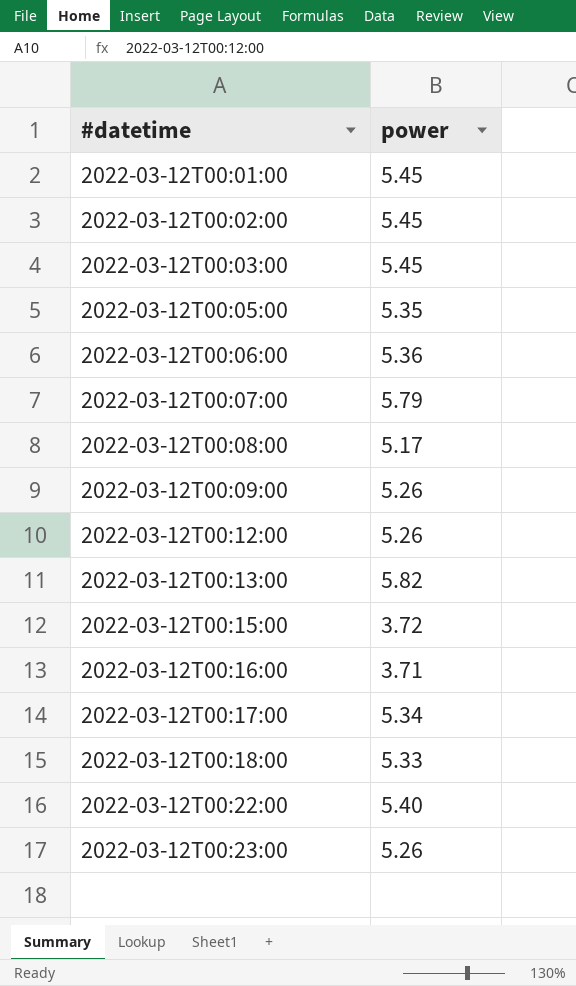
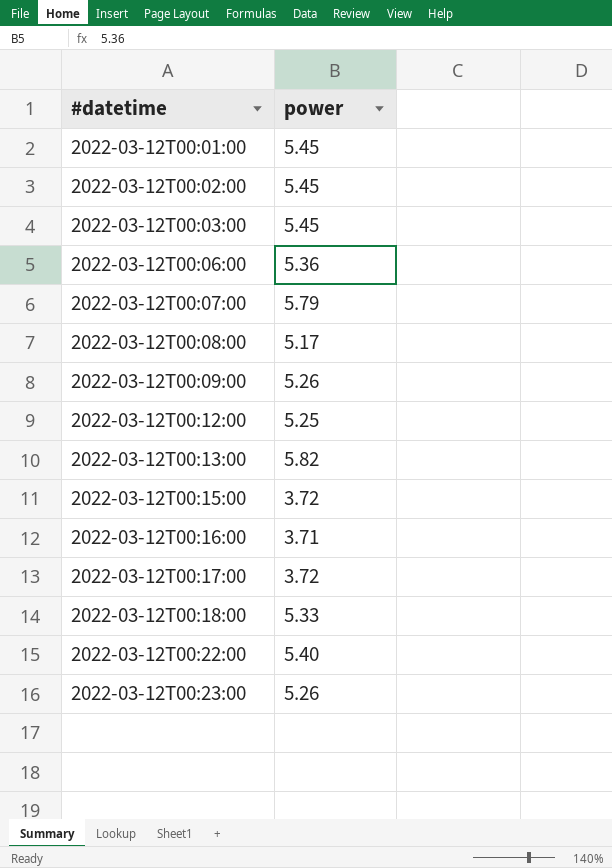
row 2022-03-12T00:05:00: 5.35 -> none
2022-03-12T00:12:00 | power: 5.26 -> 5.25
2022-03-12T00:17:00 | power: 5.34 -> 3.72

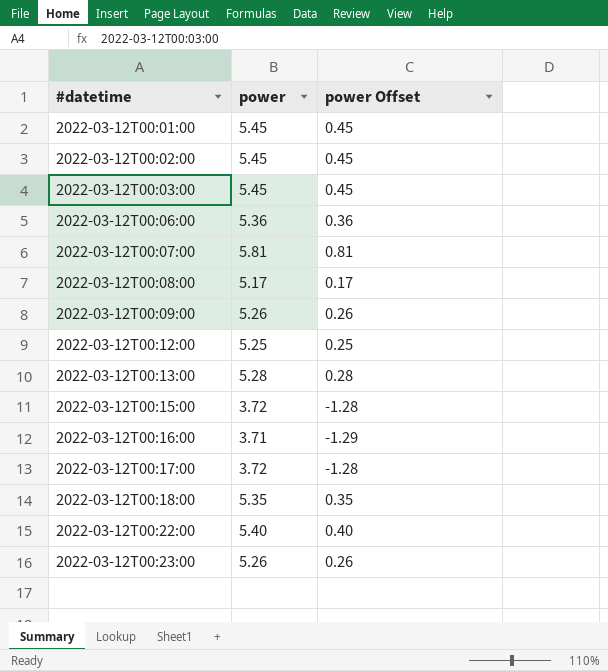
column power Offset | formula: none -> [power] - 5
2022-03-12T00:07:00 | power: 5.79 -> 5.81
2022-03-12T00:13:00 | power: 5.82 -> 5.28
2022-03-12T00:18:00 | power: 5.33 -> 5.35

